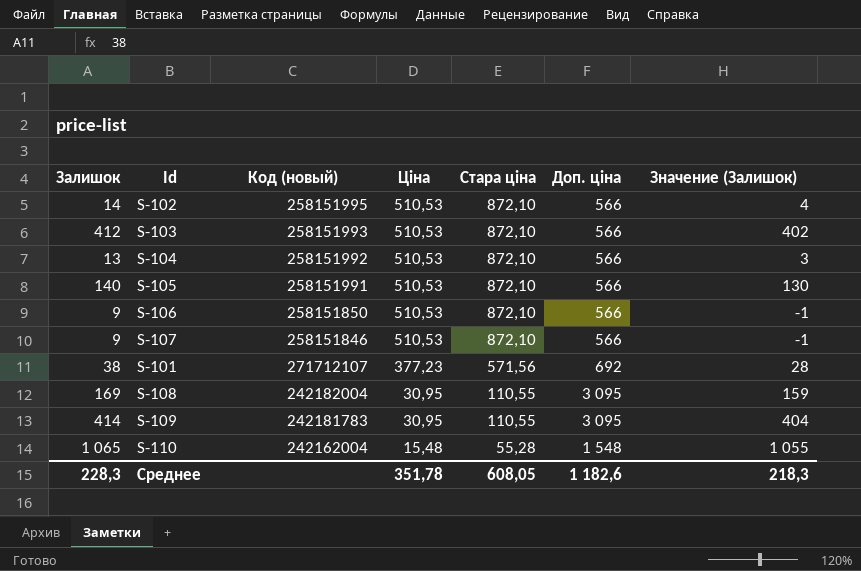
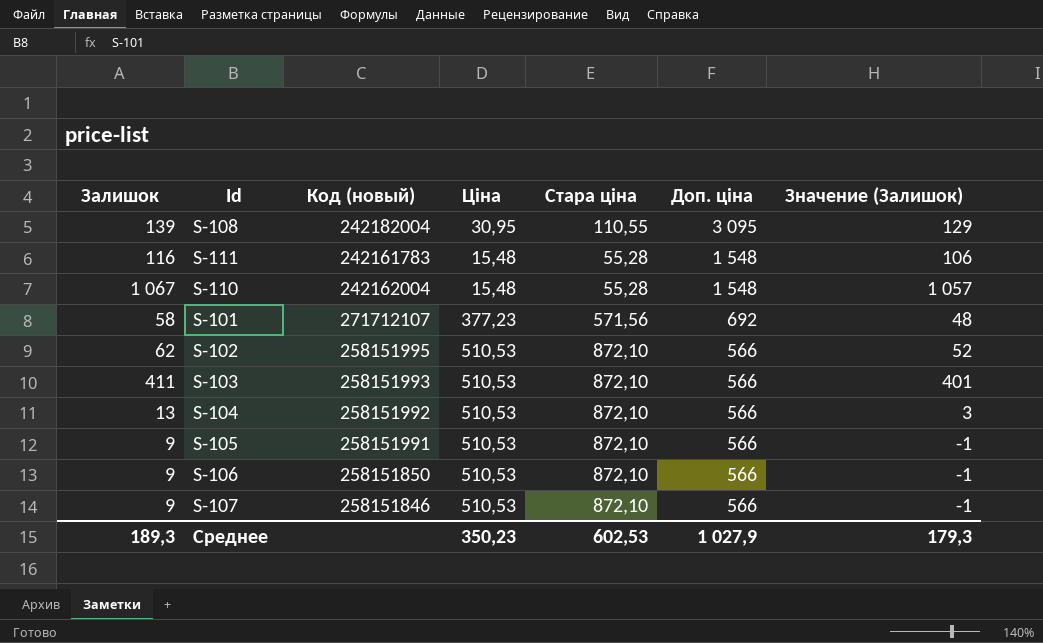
row order: Ціна descending -> Доп. ціна descending
row S-109: 414 | 242181783 | 30,95 | 110,55 | 3 095 | 404 -> none
S-108 | Залишок: 169 -> 139
S-108 | Значение (Залишок): 159 -> 129
row S-111: none -> 116 | 242161783 | 15,48 | 55,28 | 1 548 | 106
S-110 | Залишок: 1 065 -> 1 067
S-110 | Значение (Залишок): 1 055 -> 1 057
S-101 | Залишок: 38 -> 58
S-101 | Значение (Залишок): 28 -> 48
S-102 | Залишок: 14 -> 62
S-102 | Значение (Залишок): 4 -> 52
S-103 | Залишок: 412 -> 411
S-103 | Значение (Залишок): 402 -> 401
S-105 | Залишок: 140 -> 9
S-105 | Значение (Залишок): 130 -> -1
Среднее | Залишок: 228,3 -> 189,3
Среднее | Ціна: 351,78 -> 350,23
Среднее | Стара ціна: 608,05 -> 602,53
Среднее | Доп. ціна: 1 182,6 -> 1 027,9
Среднее | Значение (Залишок): 218,3 -> 179,3

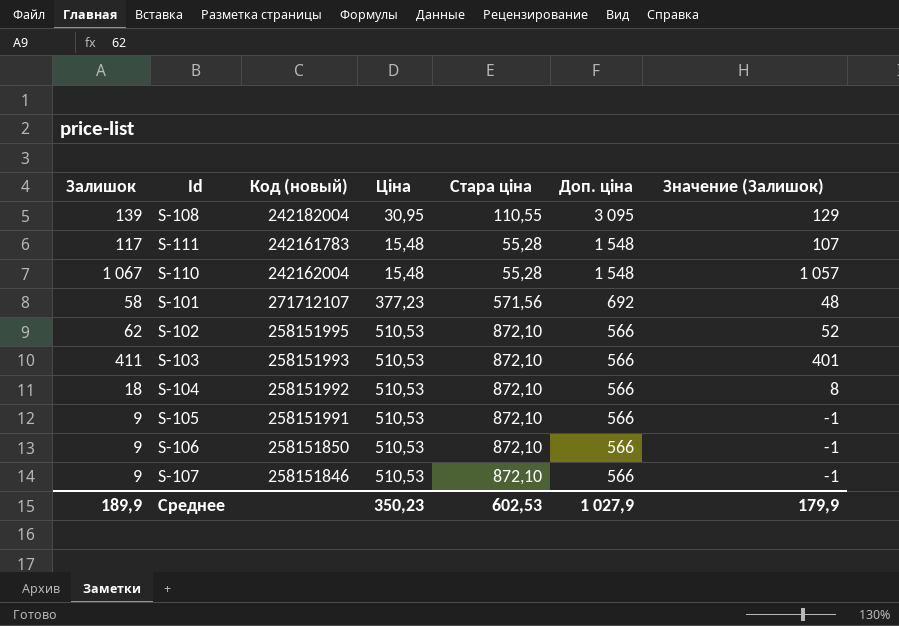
S-111 | Залишок: 116 -> 117
S-111 | Значение (Залишок): 106 -> 107
S-104 | Залишок: 13 -> 18
S-104 | Значение (Залишок): 3 -> 8
Среднее | Залишок: 189,3 -> 189,9
Среднее | Значение (Залишок): 179,3 -> 179,9

